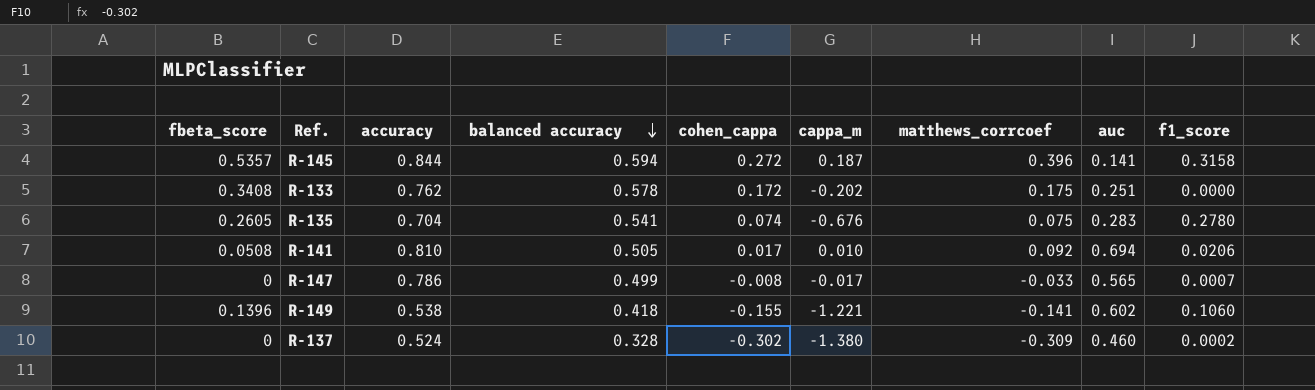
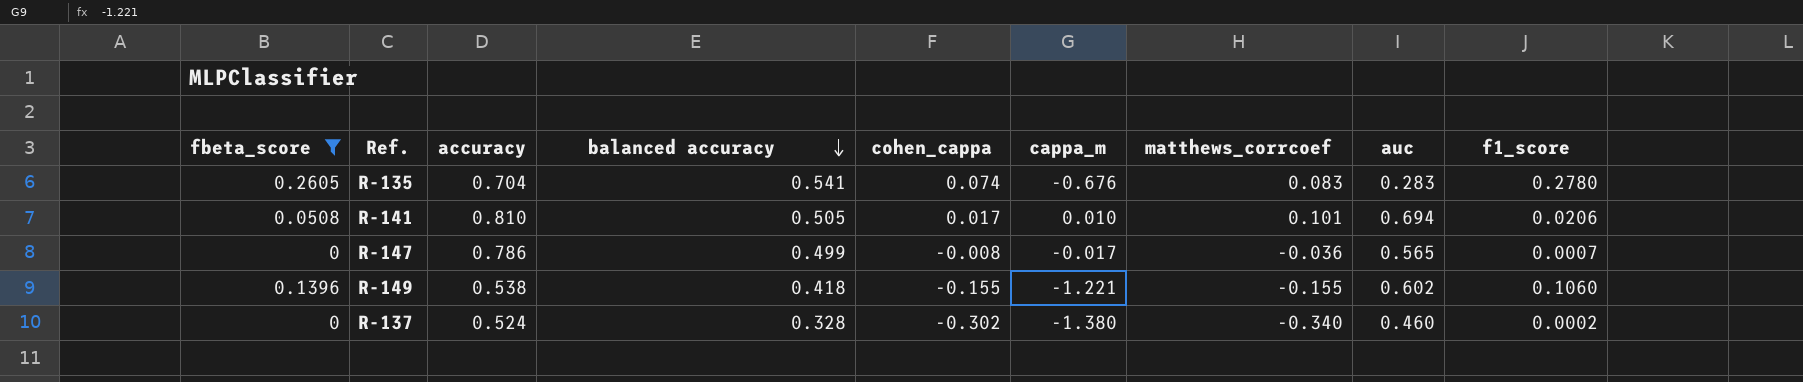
filter: none -> fbeta_score <= 0.2605
R-135 | matthews_corrcoef: 0.075 -> 0.083
R-141 | matthews_corrcoef: 0.092 -> 0.101
R-147 | matthews_corrcoef: -0.033 -> -0.036
R-149 | matthews_corrcoef: -0.141 -> -0.155
R-137 | matthews_corrcoef: -0.309 -> -0.340

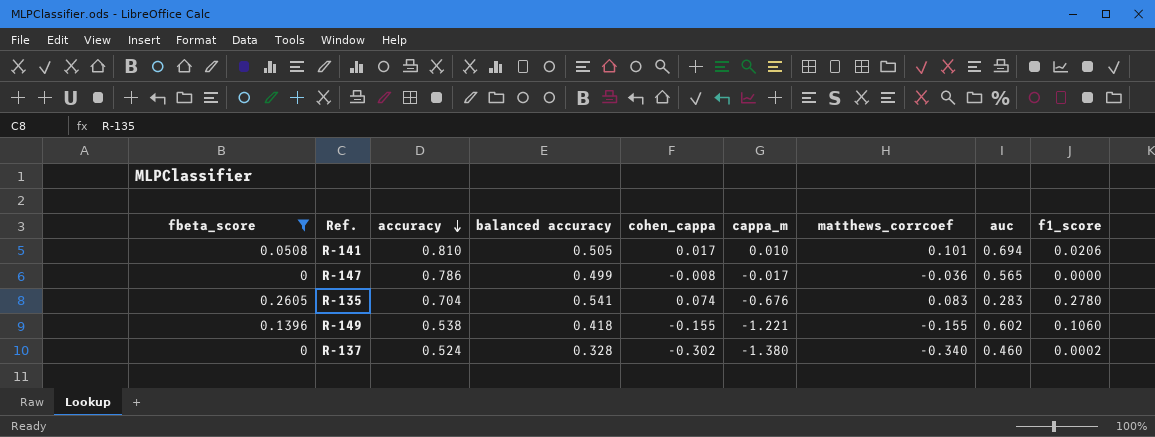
row order: balanced accuracy descending -> accuracy descending
R-147 | f1_score: 0.0007 -> 0.0000

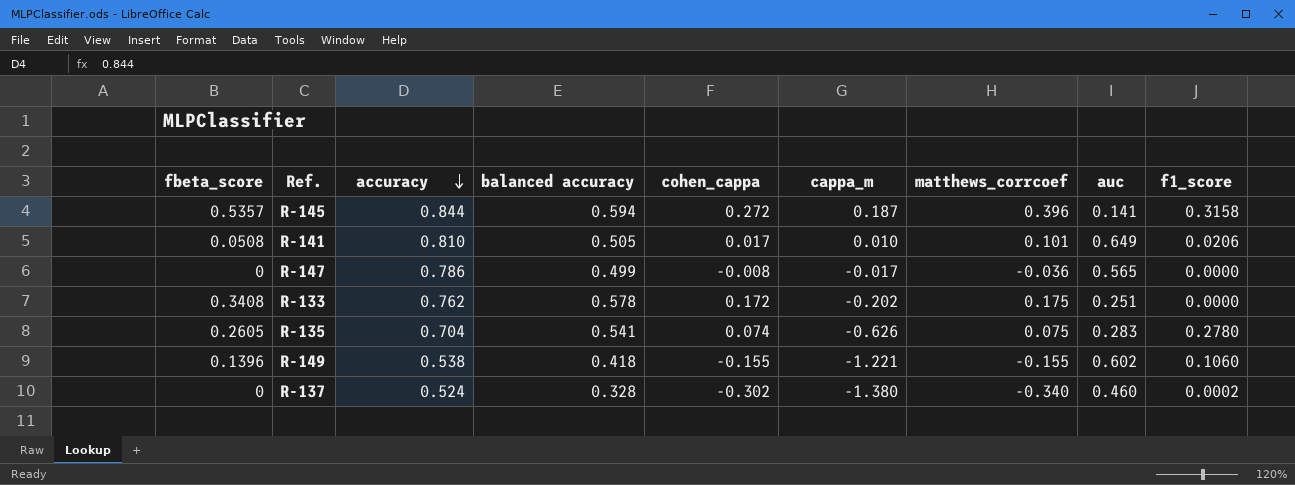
filter: fbeta_score <= 0.2605 -> none
R-141 | auc: 0.694 -> 0.649
R-135 | cappa_m: -0.676 -> -0.626
R-135 | matthews_corrcoef: 0.083 -> 0.075

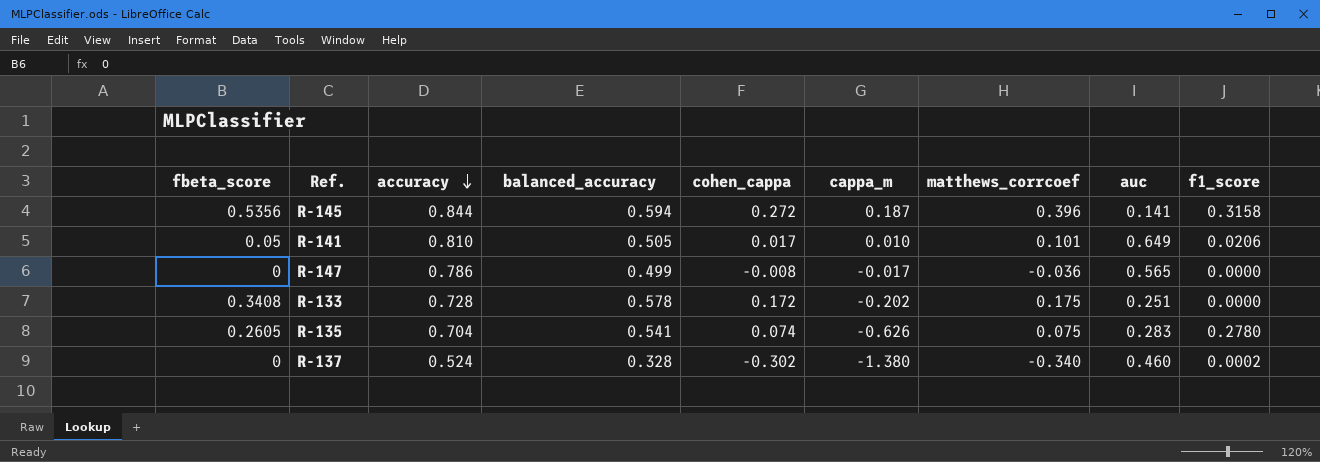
column name: balanced accuracy -> balanced_accuracy
row R-149: 0.1396 | 0.538 | 0.418 | -0.155 | -1.221 | -0.155 | 0.602 | 0.1060 -> none
R-145 | fbeta_score: 0.5357 -> 0.5356
R-141 | fbeta_score: 0.0508 -> 0.05
R-133 | accuracy: 0.762 -> 0.728

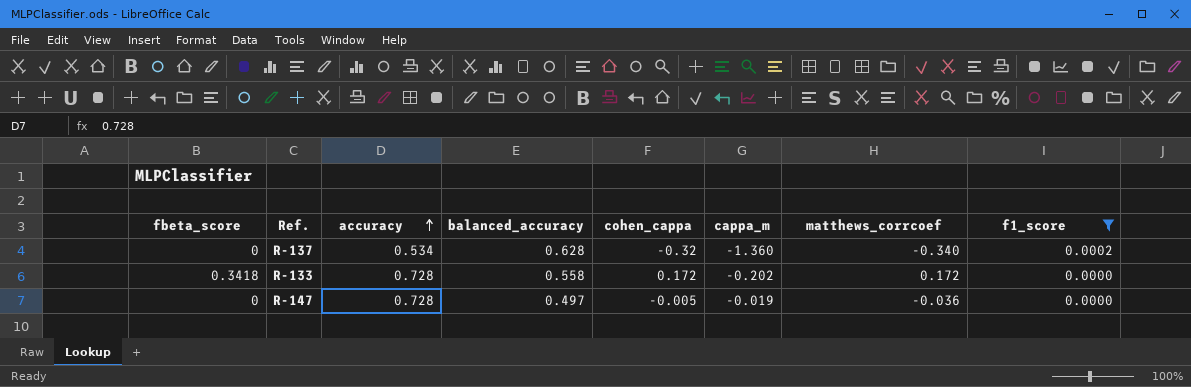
filter: none -> f1_score <= 0.0002
row order: accuracy descending -> accuracy ascending
column auc | position: 8 -> none
R-137 | accuracy: 0.524 -> 0.534
R-137 | balanced_accuracy: 0.328 -> 0.628
R-137 | cohen_cappa: -0.302 -> -0.32
R-137 | cappa_m: -1.380 -> -1.360
R-133 | fbeta_score: 0.3408 -> 0.3418
R-133 | balanced_accuracy: 0.578 -> 0.558
R-133 | matthews_corrcoef: 0.175 -> 0.172
R-147 | accuracy: 0.786 -> 0.728
R-147 | balanced_accuracy: 0.499 -> 0.497
R-147 | cohen_cappa: -0.008 -> -0.005
R-147 | cappa_m: -0.017 -> -0.019

